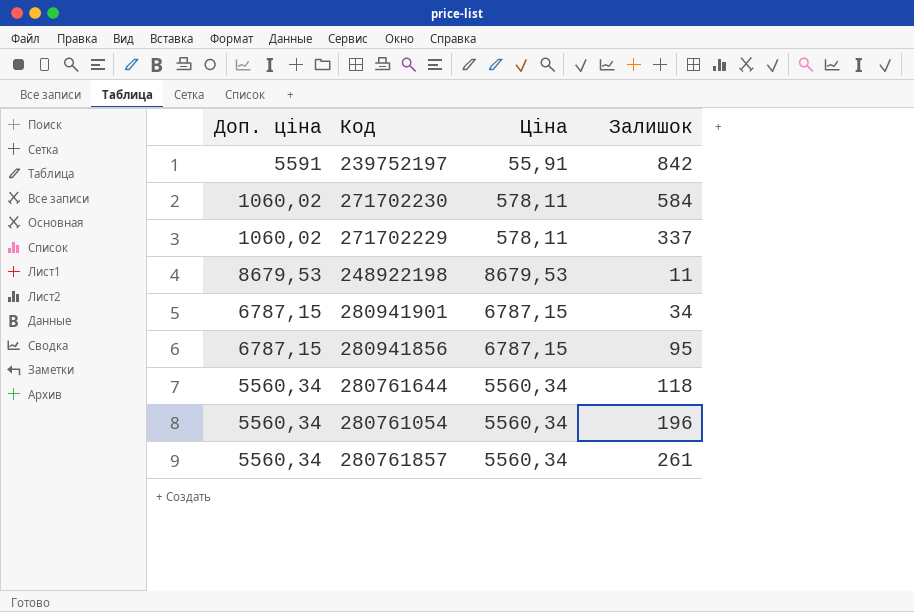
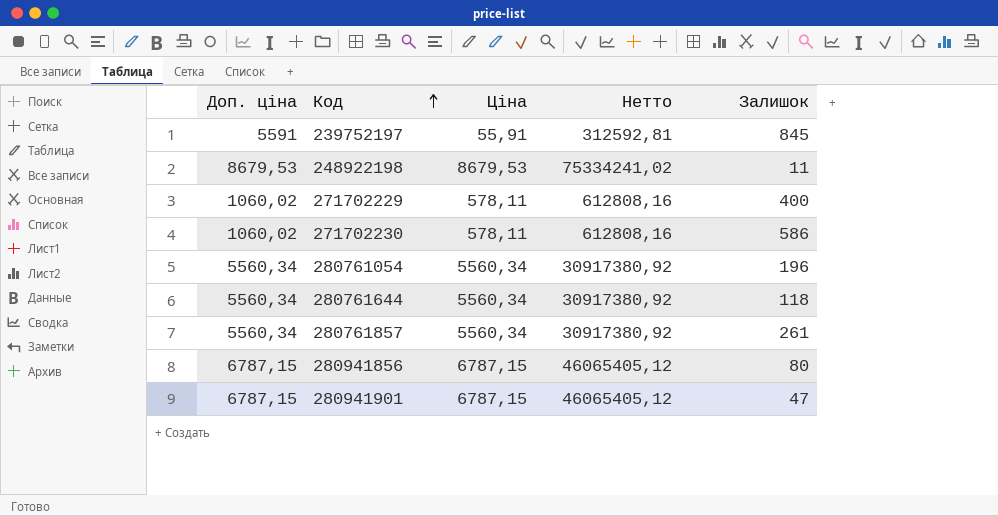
row order: none -> Код ascending
column Нетто | formula: none -> [Доп. ціна] * [Ціна]
239752197 | Залишок: 842 -> 845
271702229 | Залишок: 337 -> 400
271702230 | Залишок: 584 -> 586
280941856 | Залишок: 95 -> 80
280941901 | Залишок: 34 -> 47

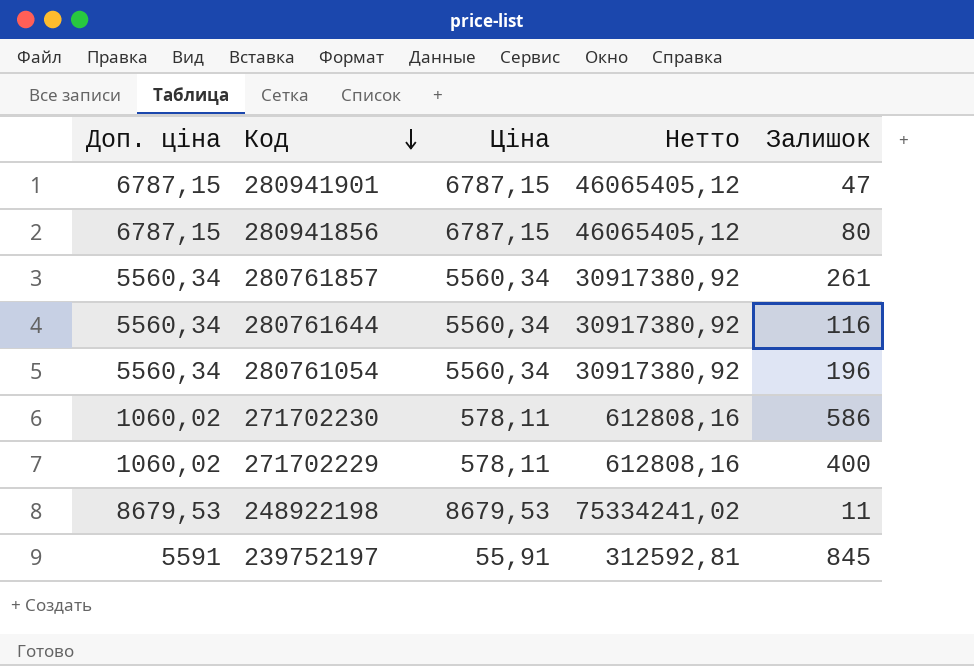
row order: Код ascending -> Код descending
280761644 | Залишок: 118 -> 116

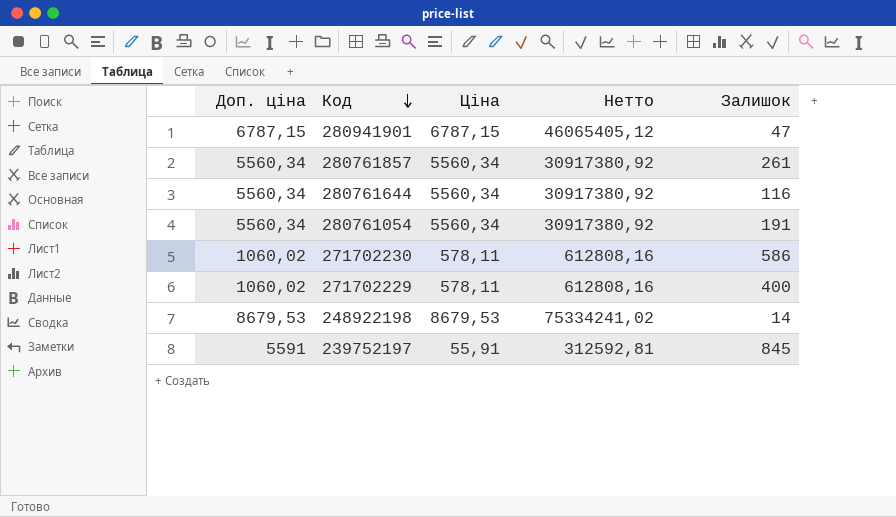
row 280941856: 6787,15 | 6787,15 | 46065405,12 | 80 -> none
280761054 | Залишок: 196 -> 191
248922198 | Залишок: 11 -> 14

